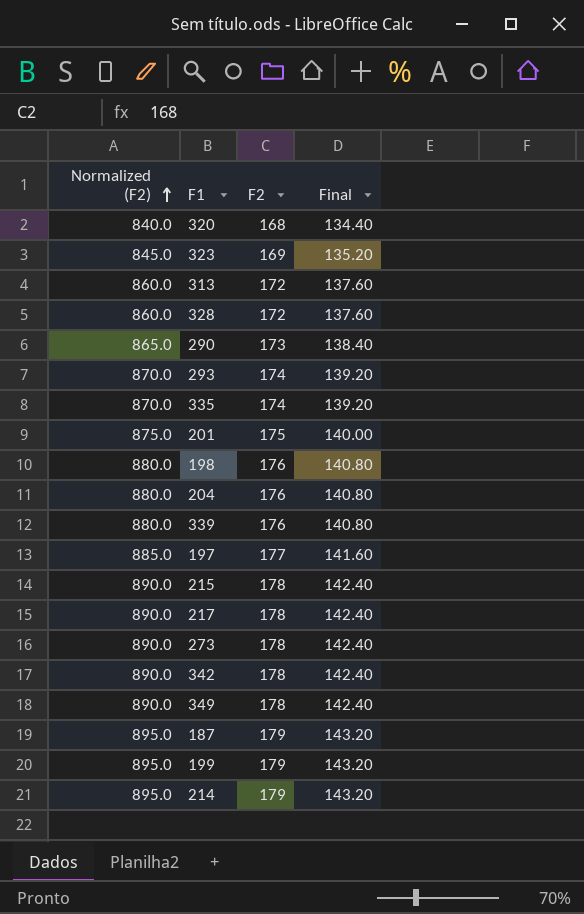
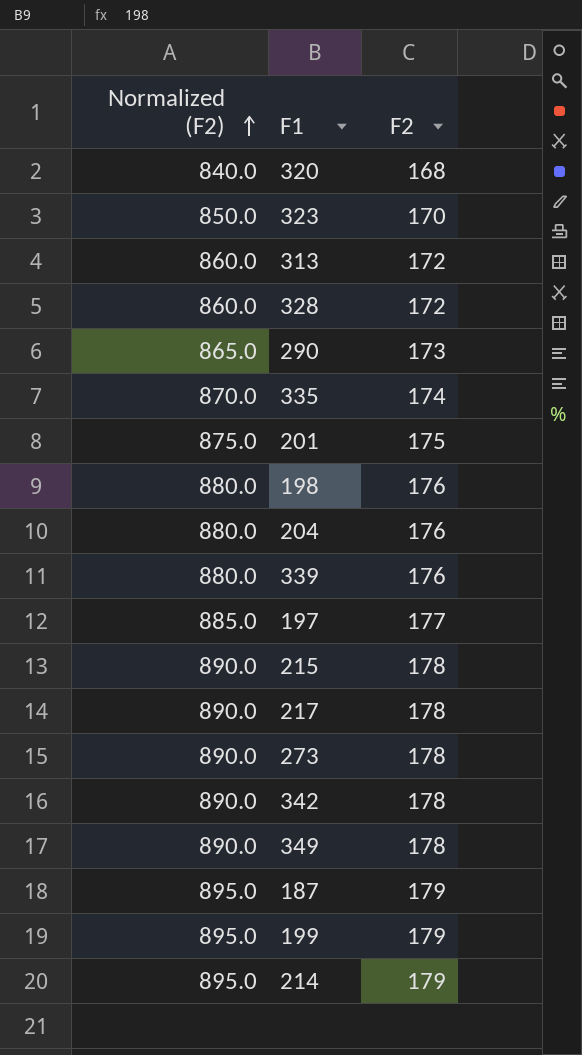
column Final | formula: [F2] * 0.8 -> none
row 293: 870.0 | 174 | 139.20 -> none
323 | Normalized (F2): 845.0 -> 850.0
323 | F2: 169 -> 170

